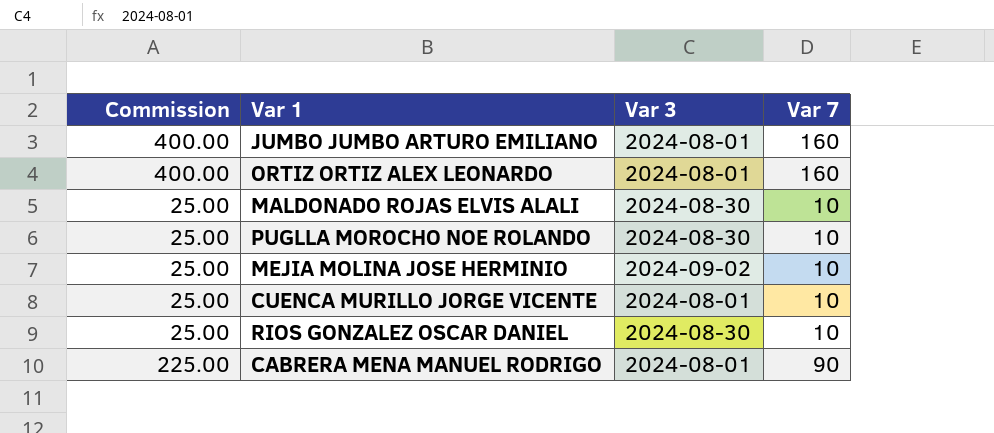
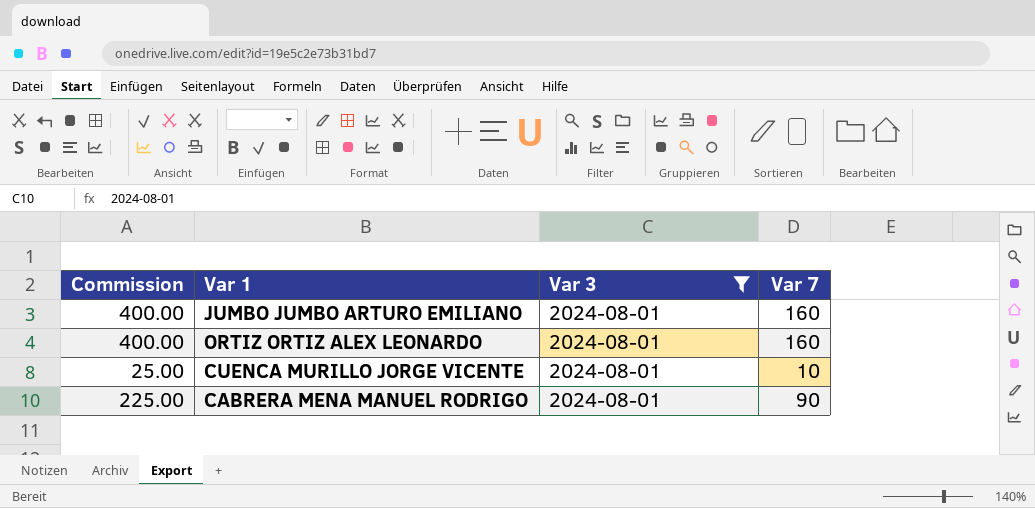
filter: none -> Var 3 = 2024-08-01

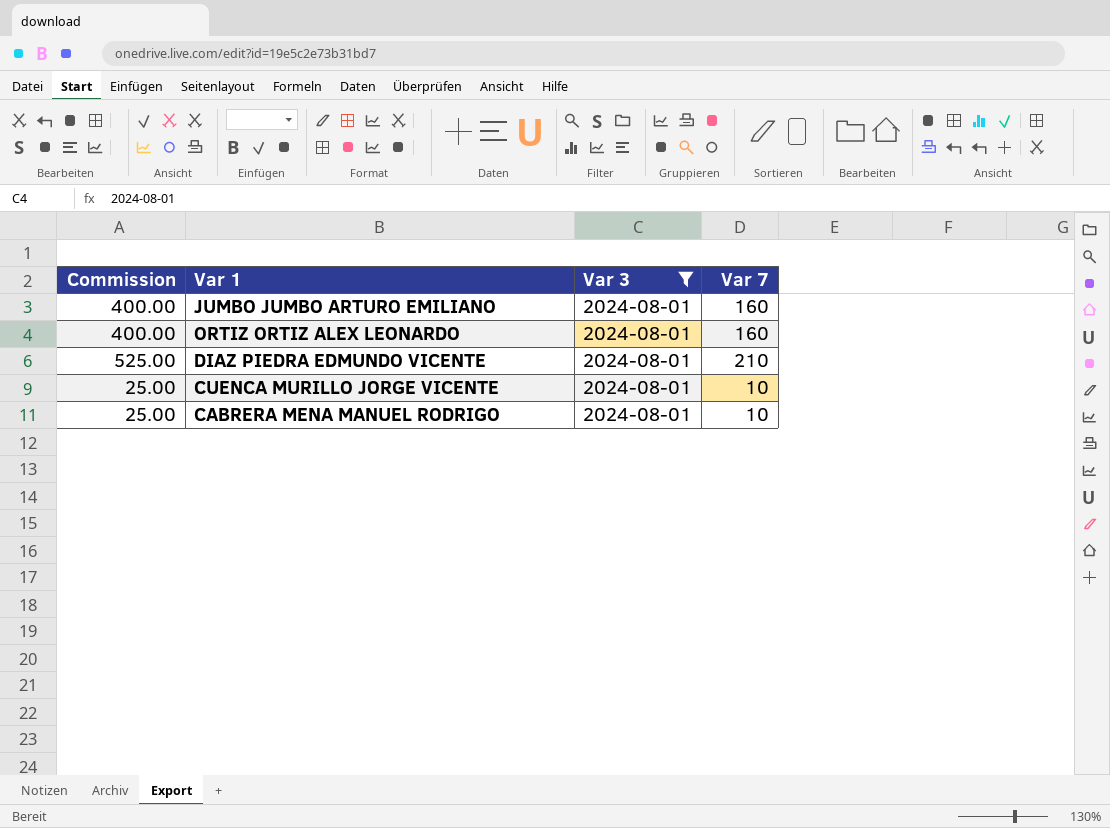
row DIAZ PIEDRA EDMUNDO VICENTE: none -> 525.00 | 2024-08-01 | 210
CABRERA MENA MANUEL RODRIGO | Commission: 225.00 -> 25.00
CABRERA MENA MANUEL RODRIGO | Var 7: 90 -> 10

